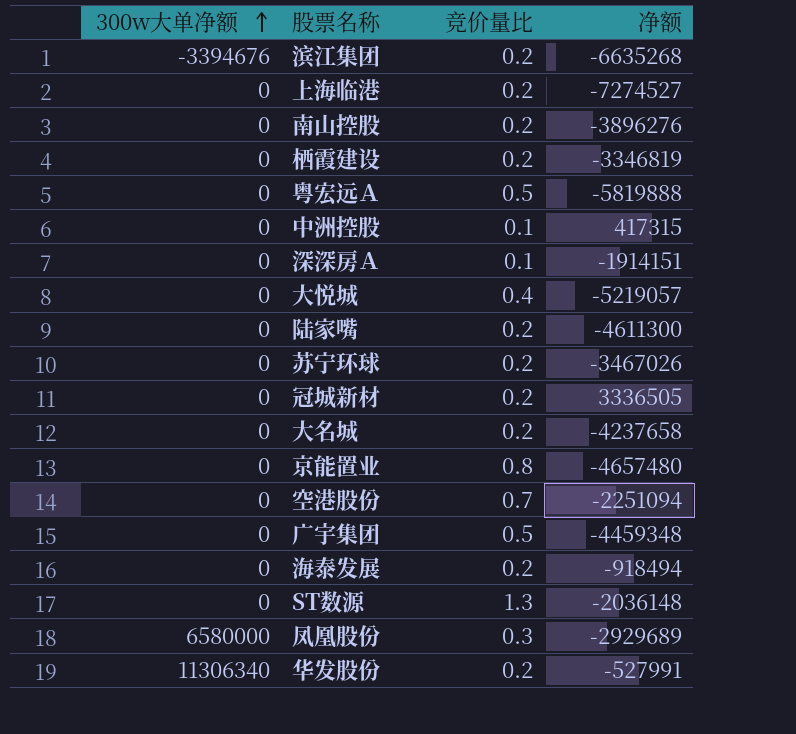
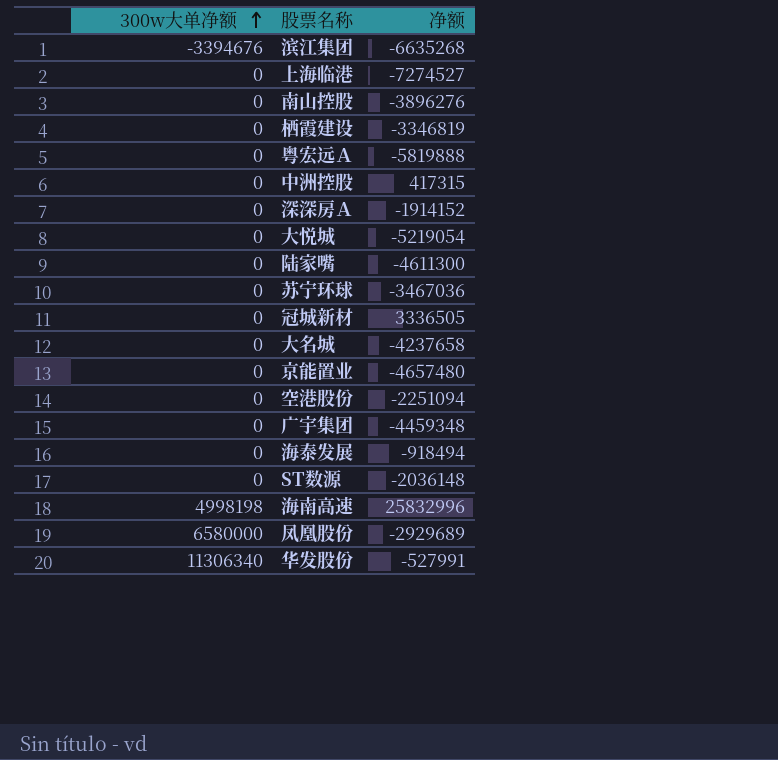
column 竞价量比 | position: 3 -> none
深深房Ａ | 净额: -1914151 -> -1914152
大悦城 | 净额: -5219057 -> -5219054
苏宁环球 | 净额: -3467026 -> -3467036
row 海南高速: none -> 4998198 | 25832996

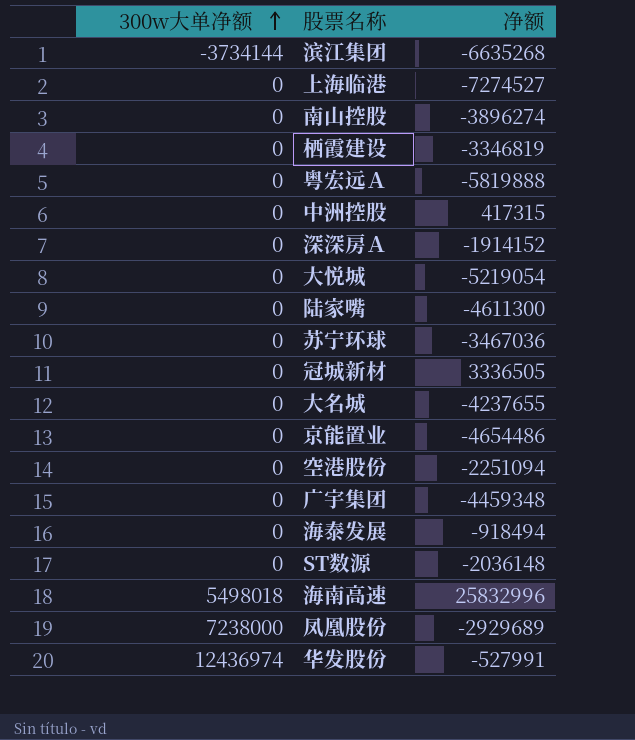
滨江集团 | 300w大单净额: -3394676 -> -3734144
南山控股 | 净额: -3896276 -> -3896274
大名城 | 净额: -4237658 -> -4237655
京能置业 | 净额: -4657480 -> -4654486
海南高速 | 300w大单净额: 4998198 -> 5498018
凤凰股份 | 300w大单净额: 6580000 -> 7238000
华发股份 | 300w大单净额: 11306340 -> 12436974

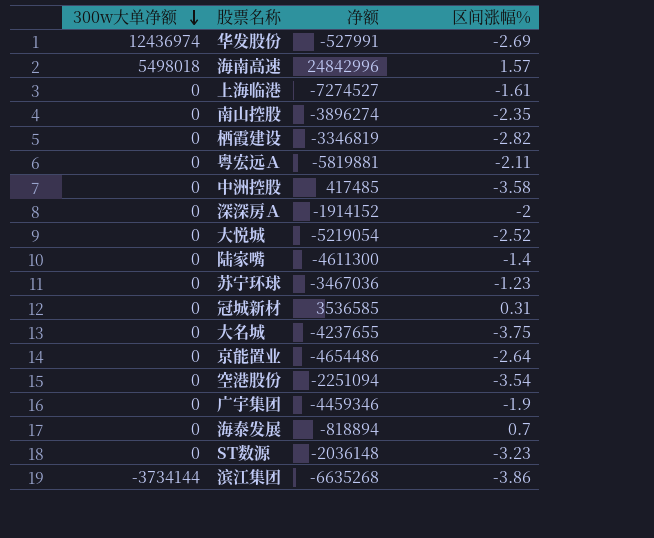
row order: 300w大单净额 ascending -> 300w大单净额 descending
column 区间涨幅% | position: none -> 4
row 凤凰股份: 7238000 | -2929689 -> none
海南高速 | 净额: 25832996 -> 24842996
粤宏远Ａ | 净额: -5819888 -> -5819881
中洲控股 | 净额: 417315 -> 417485
冠城新材 | 净额: 3336505 -> 3536585
广宇集团 | 净额: -4459348 -> -4459346
海泰发展 | 净额: -918494 -> -818894

